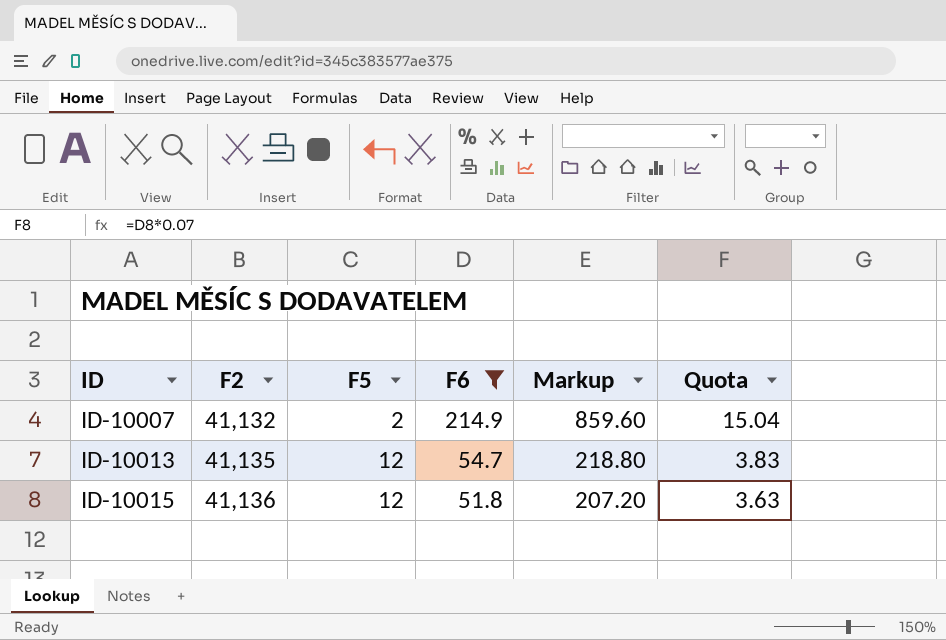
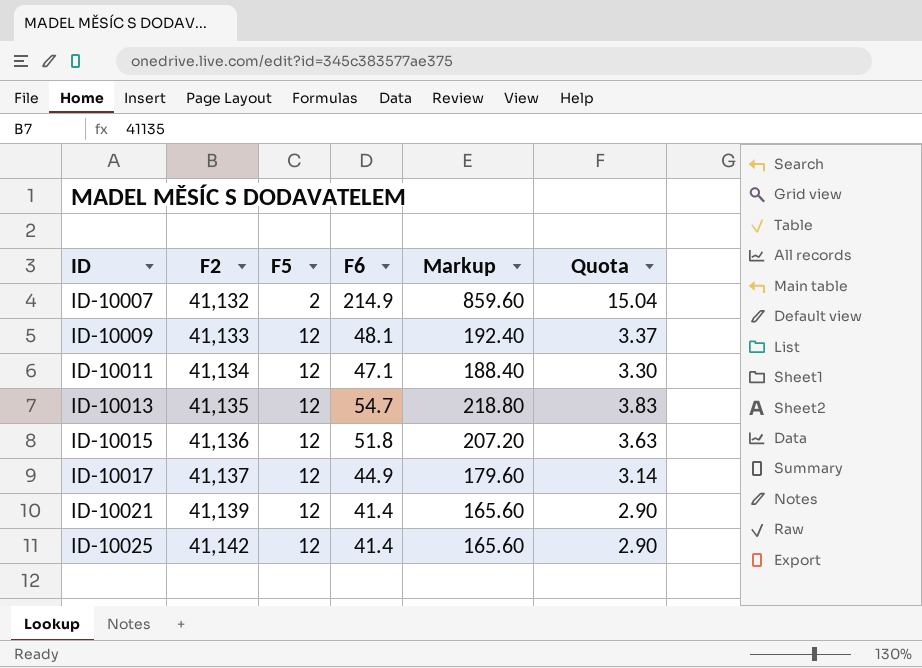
filter: F6 >= 51.8 -> none

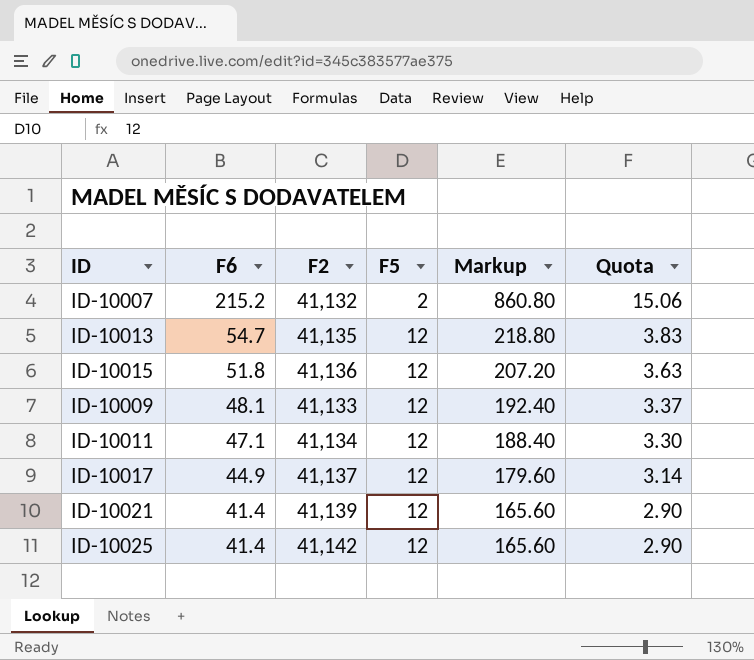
row order: ID ascending -> F6 descending
column F6 | position: 4 -> 2
ID-10007 | F6: 214.9 -> 215.2
ID-10007 | Markup: 859.60 -> 860.80
ID-10007 | Quota: 15.04 -> 15.06

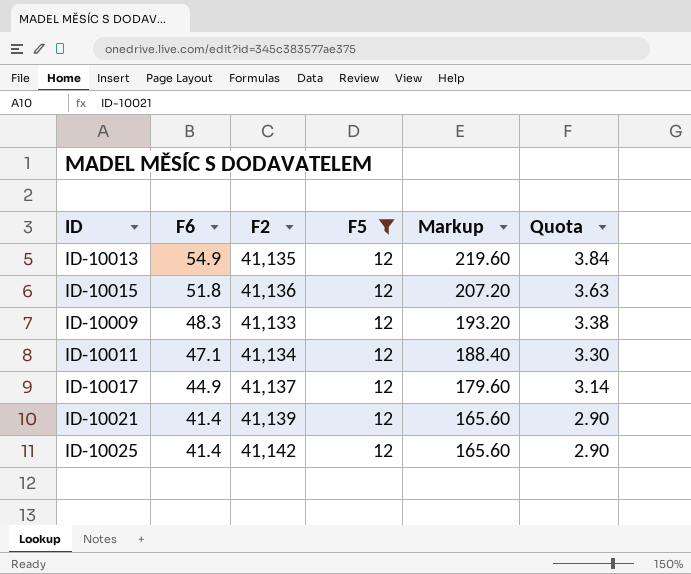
filter: none -> F5 = 12
ID-10013 | F6: 54.7 -> 54.9
ID-10013 | Markup: 218.80 -> 219.60
ID-10013 | Quota: 3.83 -> 3.84
ID-10009 | F6: 48.1 -> 48.3
ID-10009 | Markup: 192.40 -> 193.20
ID-10009 | Quota: 3.37 -> 3.38

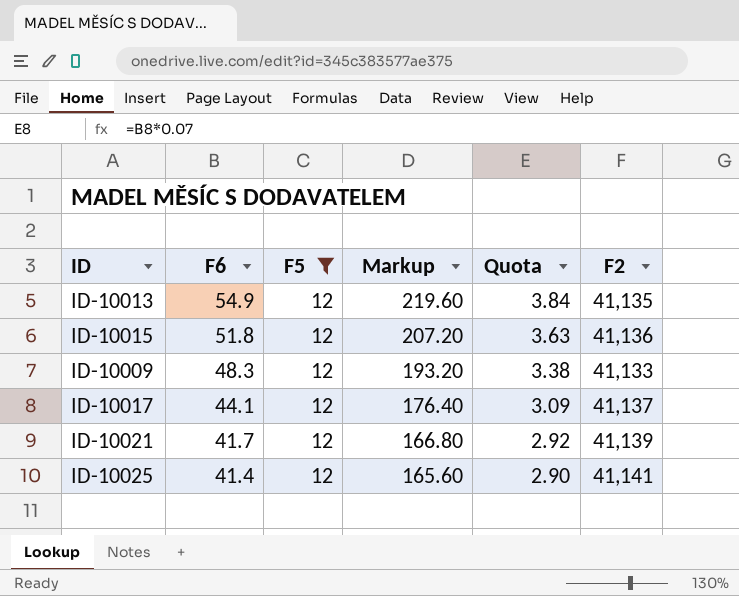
column F2 | position: 3 -> 6
row ID-10011: 47.1 | 41,134 | 12 | 188.40 | 3.30 -> none
ID-10017 | F6: 44.9 -> 44.1
ID-10017 | Markup: 179.60 -> 176.40
ID-10017 | Quota: 3.14 -> 3.09
ID-10021 | F6: 41.4 -> 41.7
ID-10021 | Markup: 165.60 -> 166.80
ID-10021 | Quota: 2.90 -> 2.92
ID-10025 | F2: 41,142 -> 41,141

